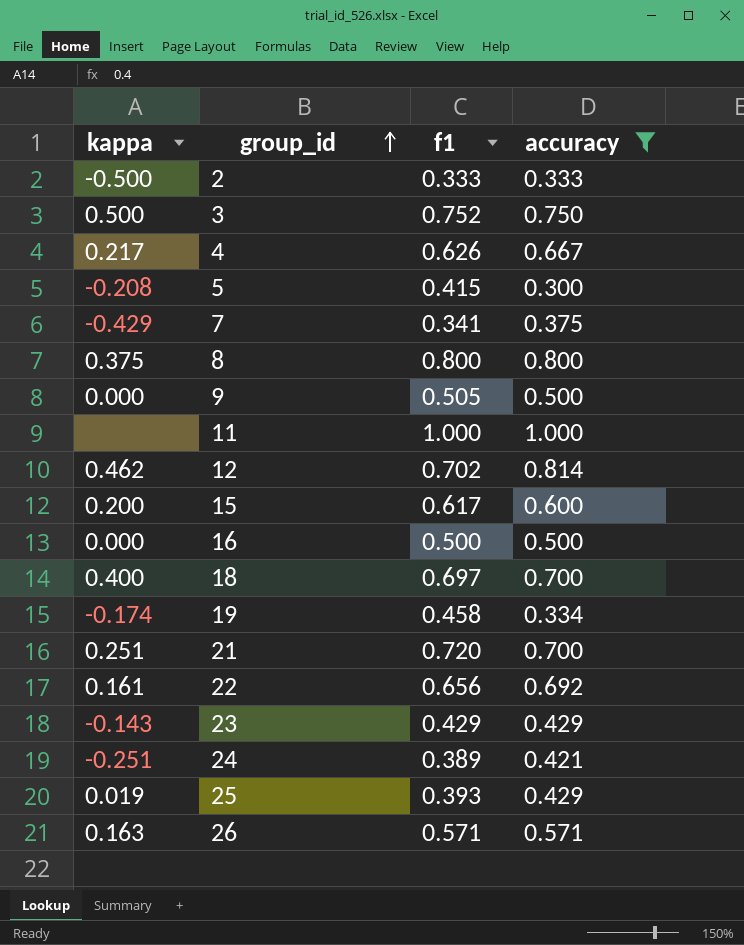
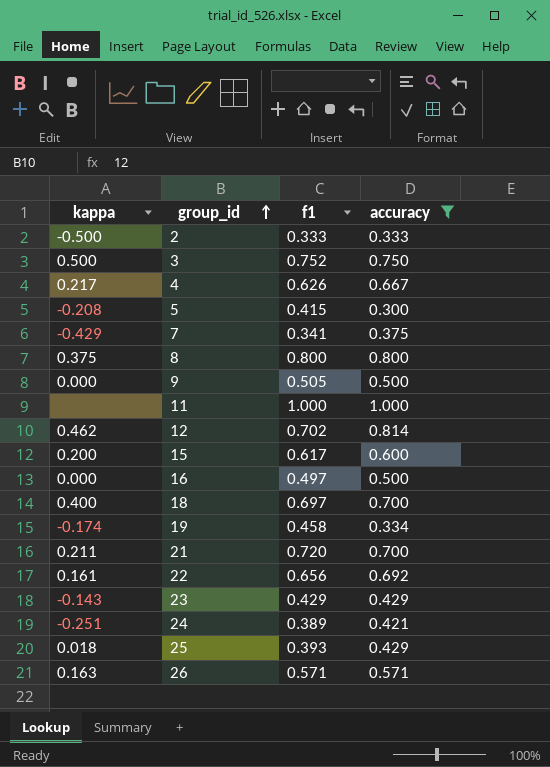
16 | f1: 0.500 -> 0.497
21 | kappa: 0.251 -> 0.211
25 | kappa: 0.019 -> 0.018

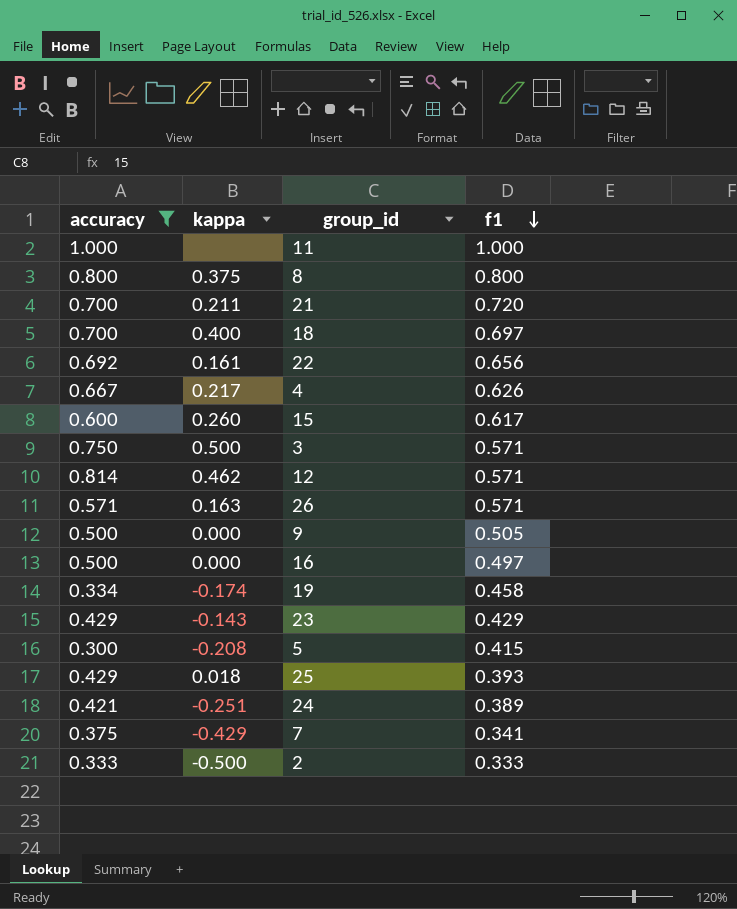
row order: group_id ascending -> f1 descending
column accuracy | position: 4 -> 1
15 | kappa: 0.200 -> 0.260
3 | f1: 0.752 -> 0.571
12 | f1: 0.702 -> 0.571

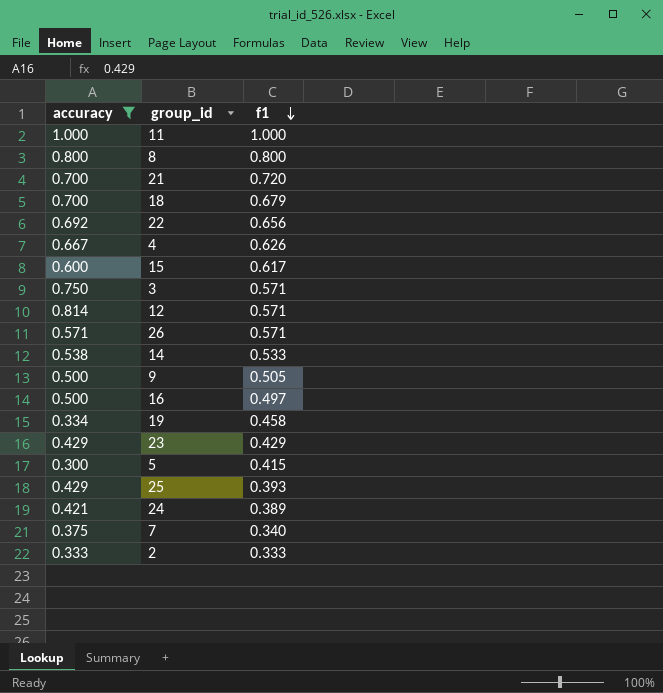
column kappa | position: 2 -> none
18 | f1: 0.697 -> 0.679
row 14: none -> 0.538 | 0.533
7 | f1: 0.341 -> 0.340

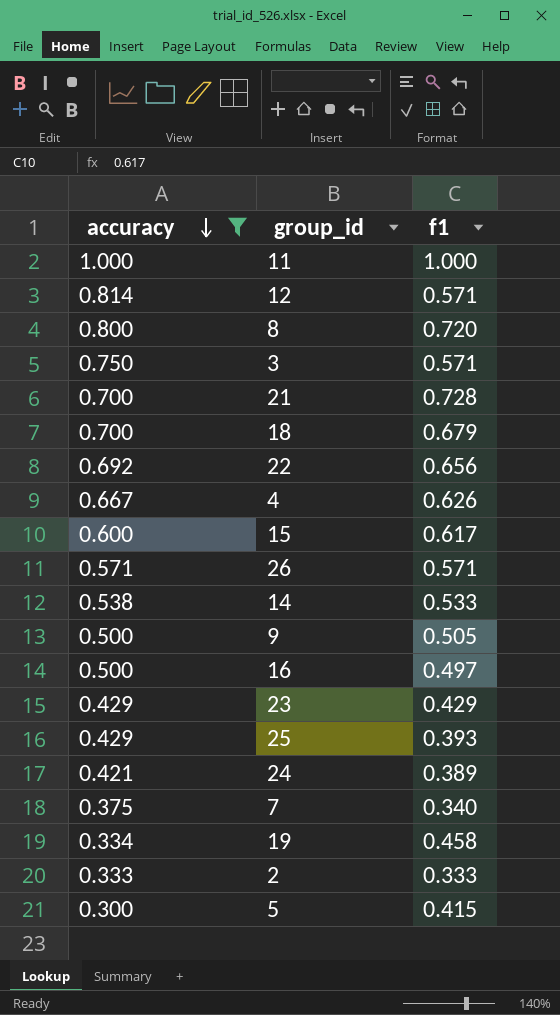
row order: f1 descending -> accuracy descending
8 | f1: 0.800 -> 0.720
21 | f1: 0.720 -> 0.728

